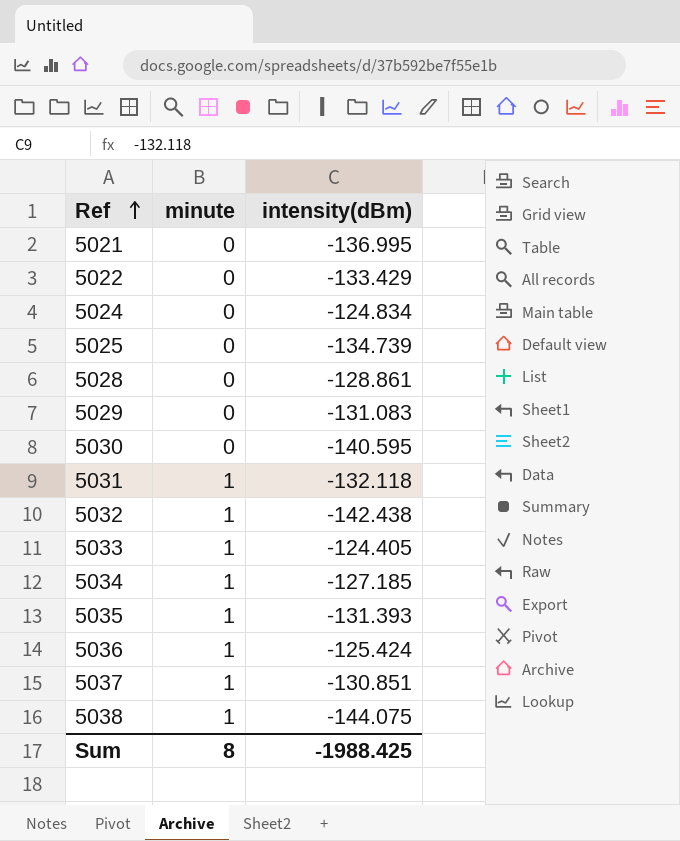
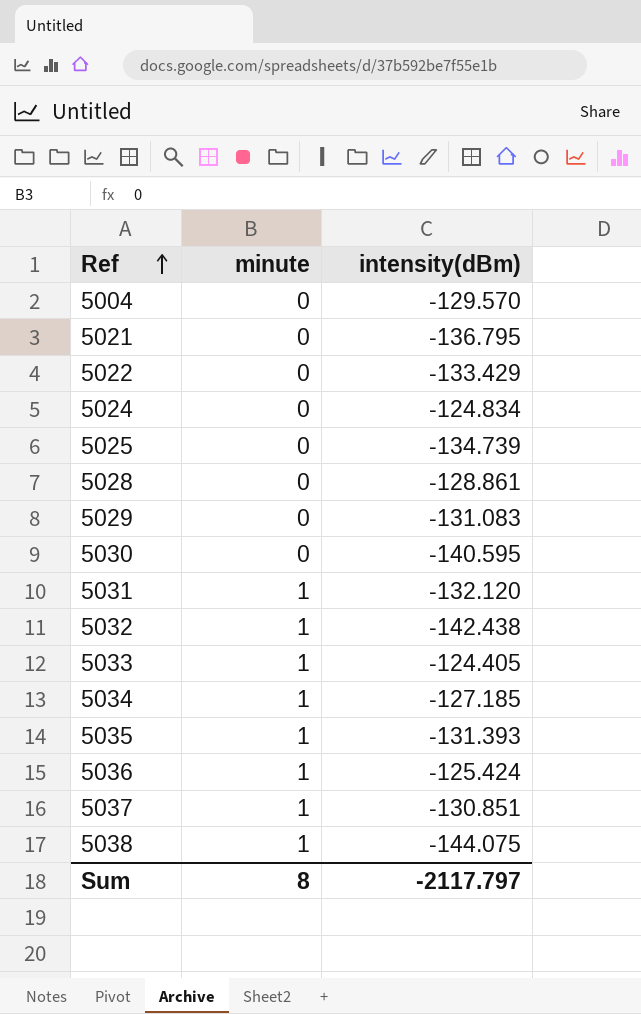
row 5004: none -> 0 | -129.570
5021 | intensity(dBm): -136.995 -> -136.795
5031 | intensity(dBm): -132.118 -> -132.120
Sum | intensity(dBm): -1988.425 -> -2117.797

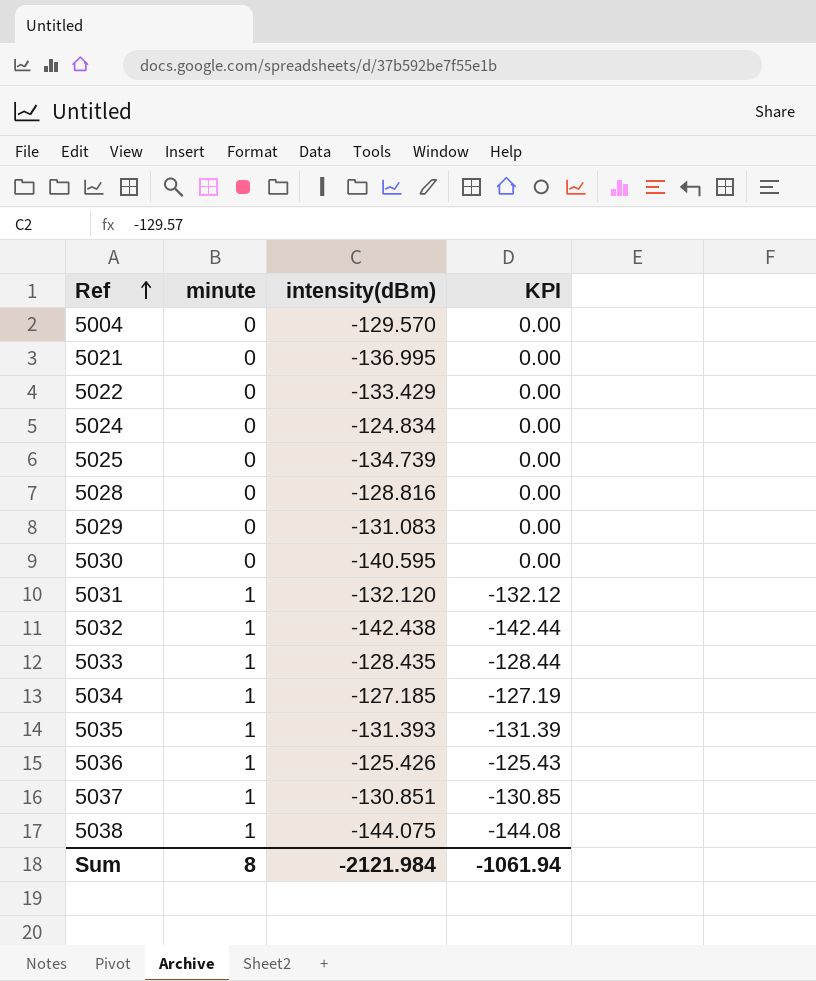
column KPI | formula: none -> [minute] * [intensity(dBm)]
5021 | intensity(dBm): -136.795 -> -136.995
5028 | intensity(dBm): -128.861 -> -128.816
5033 | intensity(dBm): -124.405 -> -128.435
5036 | intensity(dBm): -125.424 -> -125.426
Sum | intensity(dBm): -2117.797 -> -2121.984

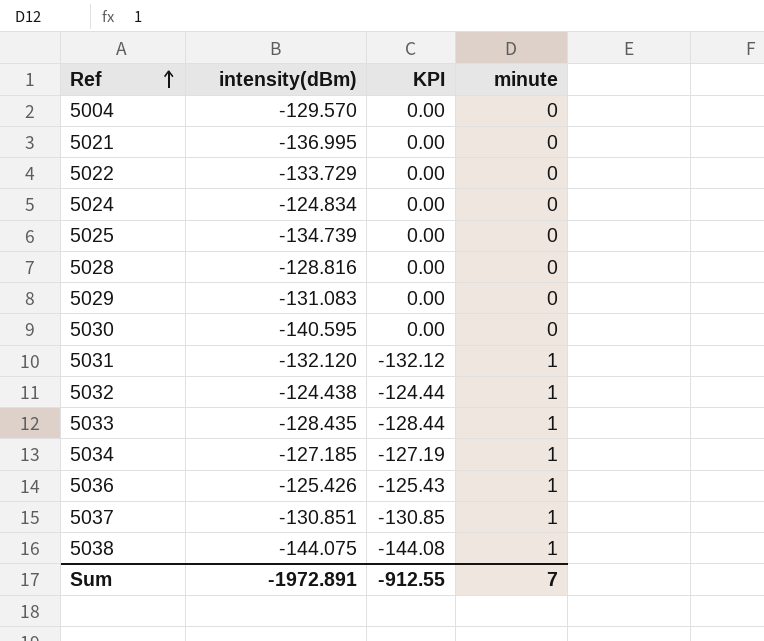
column minute | position: 2 -> 4
row 5035: 1 | -131.393 | -131.39 -> none
5022 | intensity(dBm): -133.429 -> -133.729
5032 | intensity(dBm): -142.438 -> -124.438
5032 | KPI: -142.44 -> -124.44
Sum | intensity(dBm): -2121.984 -> -1972.891
Sum | KPI: -1061.94 -> -912.55
Sum | minute: 8 -> 7

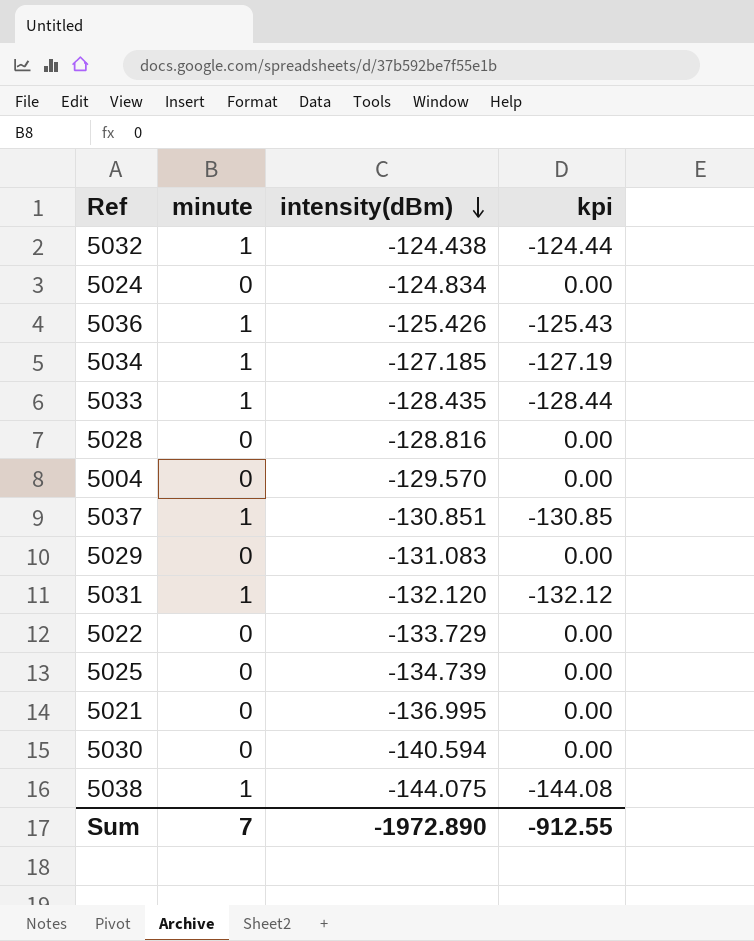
row order: Ref ascending -> intensity(dBm) descending
column minute | position: 4 -> 2
column name: KPI -> kpi
5030 | intensity(dBm): -140.595 -> -140.594
Sum | intensity(dBm): -1972.891 -> -1972.890

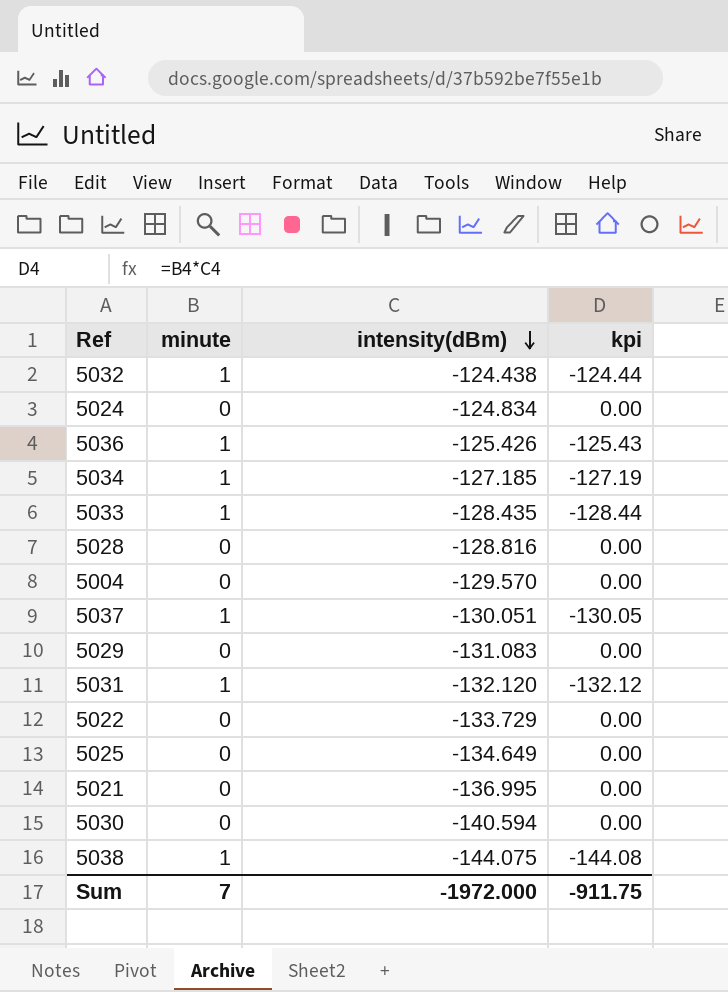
5037 | intensity(dBm): -130.851 -> -130.051
5037 | kpi: -130.85 -> -130.05
5025 | intensity(dBm): -134.739 -> -134.649
Sum | intensity(dBm): -1972.890 -> -1972.000
Sum | kpi: -912.55 -> -911.75

